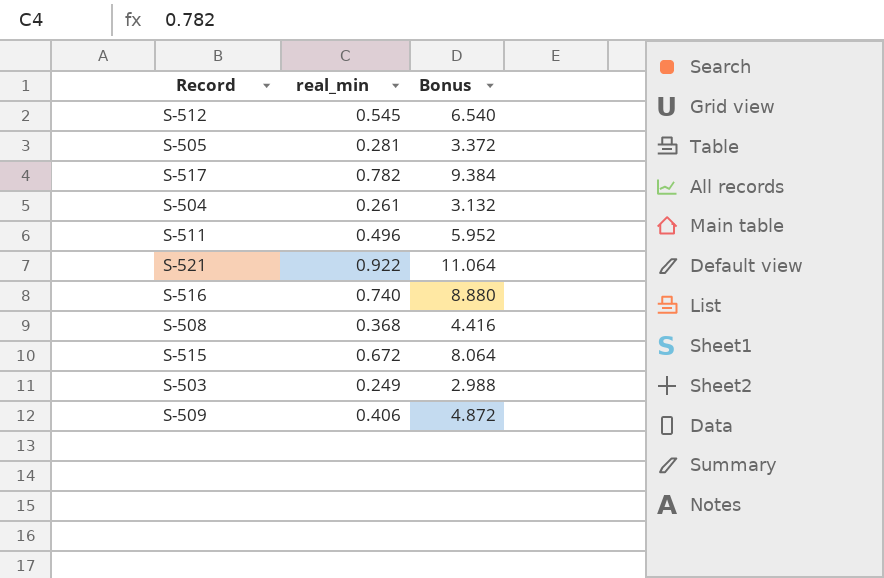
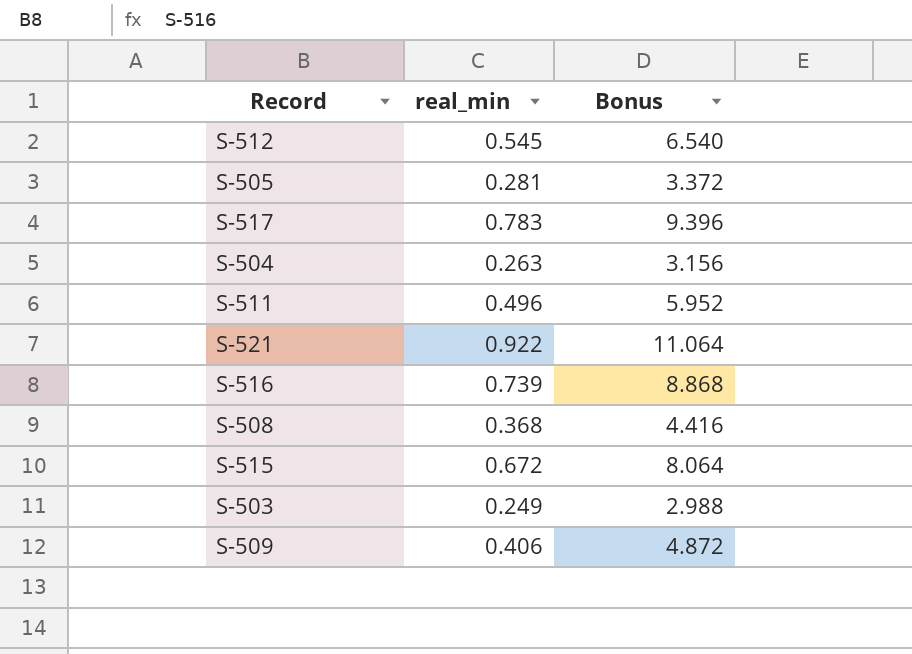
S-517 | real_min: 0.782 -> 0.783
S-517 | Bonus: 9.384 -> 9.396
S-504 | real_min: 0.261 -> 0.263
S-504 | Bonus: 3.132 -> 3.156
S-516 | real_min: 0.740 -> 0.739
S-516 | Bonus: 8.880 -> 8.868

